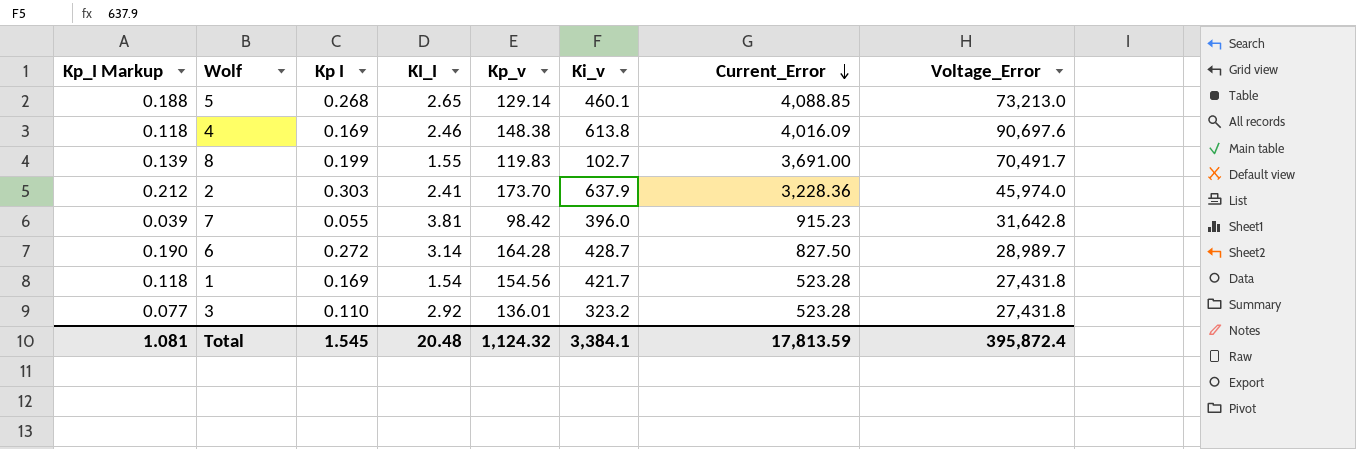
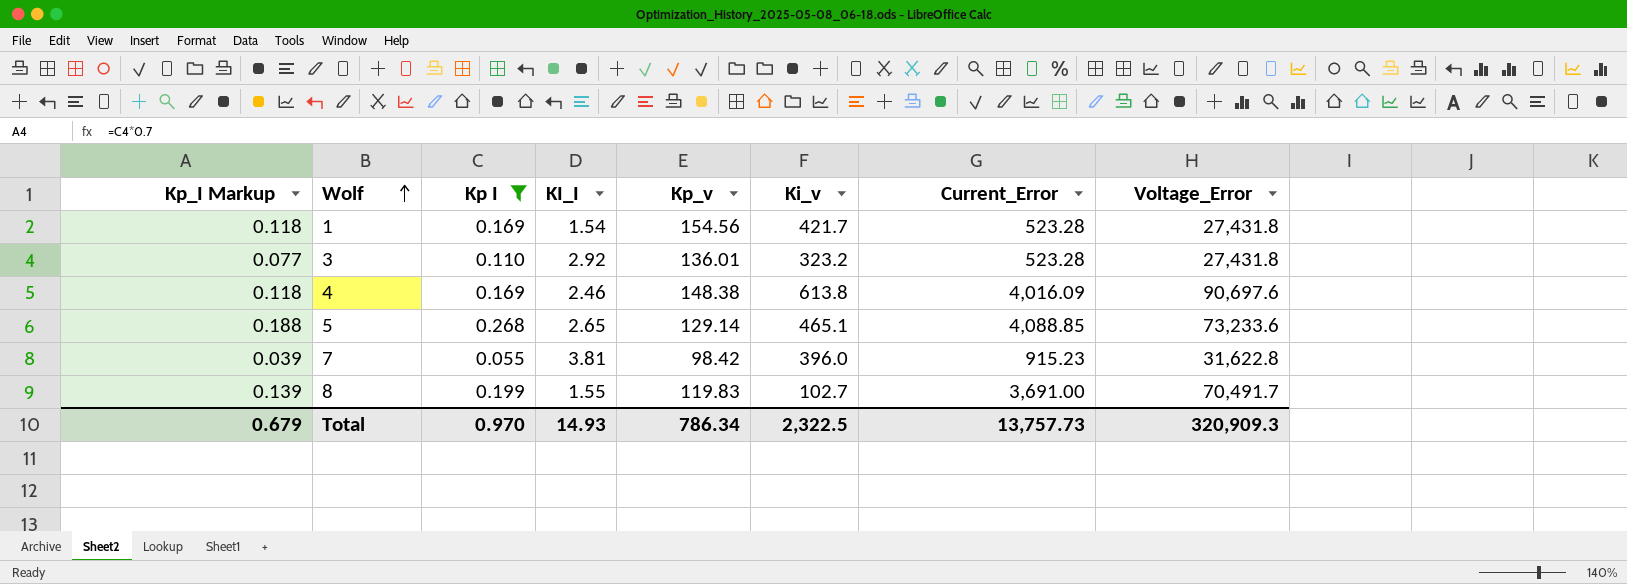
filter: none -> Kp I <= 0.268
row order: Current_Error descending -> Wolf ascending
5 | Ki_v: 460.1 -> 465.1
5 | Voltage_Error: 73,213.0 -> 73,233.6
7 | Voltage_Error: 31,642.8 -> 31,622.8
Total | Kp_I Markup: 1.081 -> 0.679
Total | Kp I: 1.545 -> 0.970
Total | KI_I: 20.48 -> 14.93
Total | Kp_v: 1,124.32 -> 786.34
Total | Ki_v: 3,384.1 -> 2,322.5
Total | Current_Error: 17,813.59 -> 13,757.73
Total | Voltage_Error: 395,872.4 -> 320,909.3

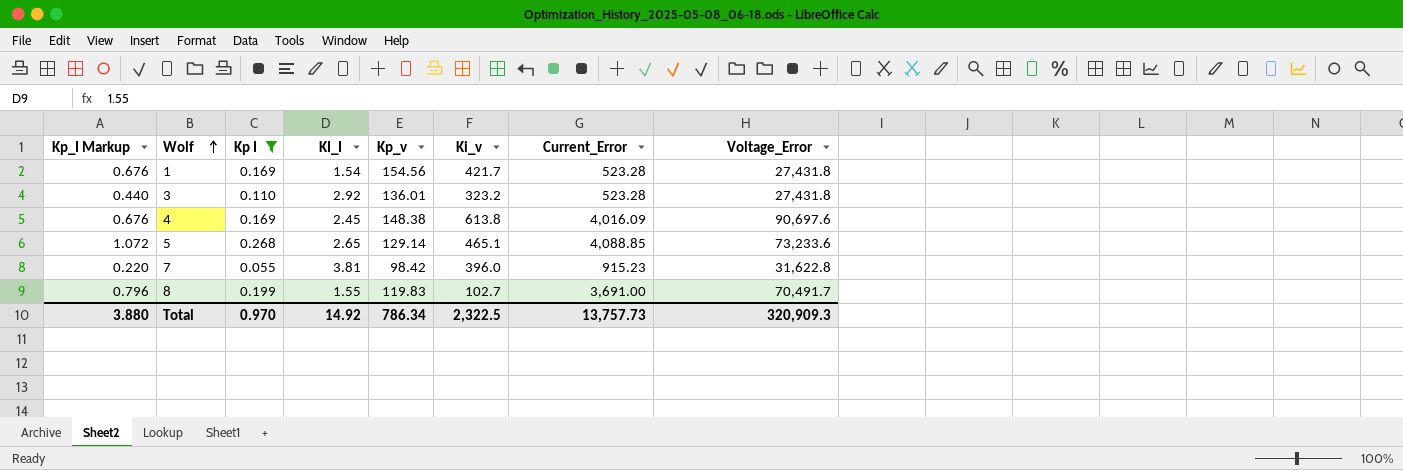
column Kp_I Markup | formula: [Kp I] * 0.7 -> [Kp I] * 4
4 | KI_I: 2.46 -> 2.45
Total | Kp_I Markup: 0.679 -> 3.880
Total | KI_I: 14.93 -> 14.92

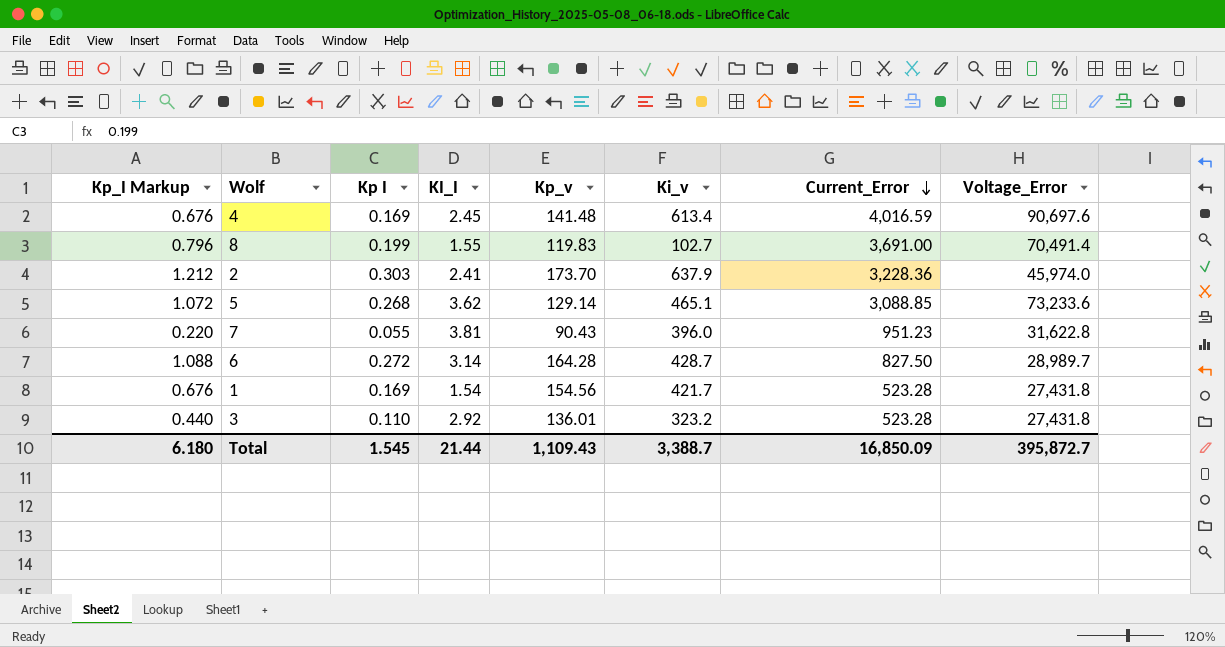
filter: Kp I <= 0.268 -> none
row order: Wolf ascending -> Current_Error descending
4 | Kp_v: 148.38 -> 141.48
4 | Ki_v: 613.8 -> 613.4
4 | Current_Error: 4,016.09 -> 4,016.59
8 | Voltage_Error: 70,491.7 -> 70,491.4
5 | KI_I: 2.65 -> 3.62
5 | Current_Error: 4,088.85 -> 3,088.85
7 | Kp_v: 98.42 -> 90.43
7 | Current_Error: 915.23 -> 951.23
Total | Kp_I Markup: 3.880 -> 6.180
Total | Kp I: 0.970 -> 1.545
Total | KI_I: 14.92 -> 21.44
Total | Kp_v: 786.34 -> 1,109.43
Total | Ki_v: 2,322.5 -> 3,388.7
Total | Current_Error: 13,757.73 -> 16,850.09
Total | Voltage_Error: 320,909.3 -> 395,872.7

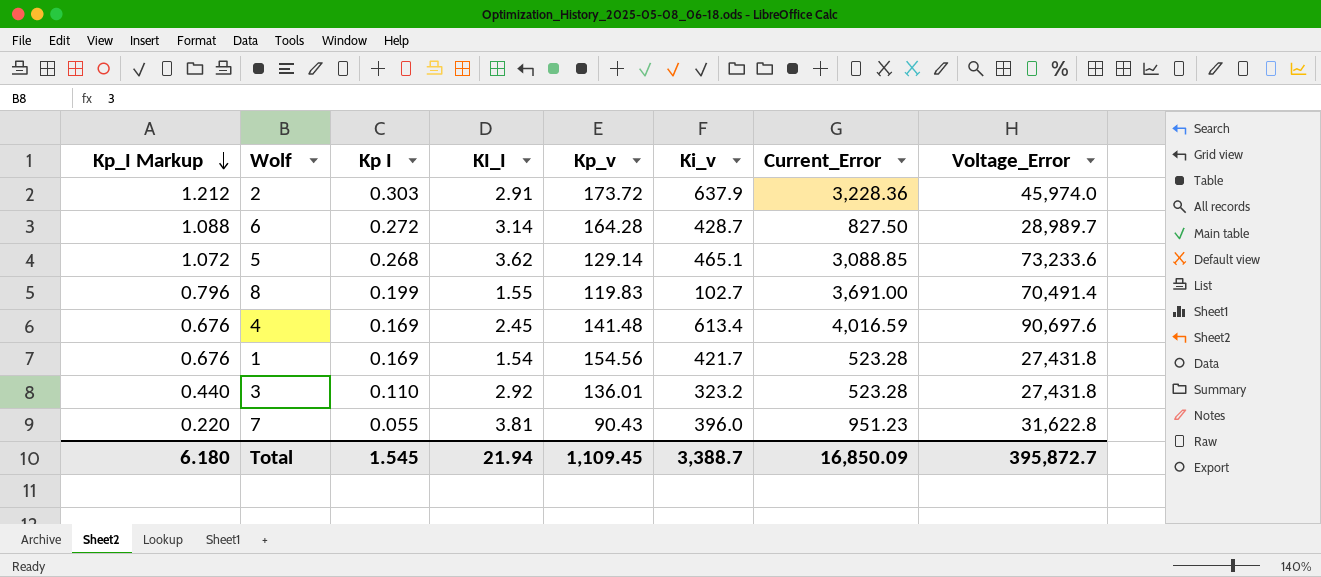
row order: Current_Error descending -> Kp_I Markup descending
2 | KI_I: 2.41 -> 2.91
2 | Kp_v: 173.70 -> 173.72
Total | KI_I: 21.44 -> 21.94
Total | Kp_v: 1,109.43 -> 1,109.45

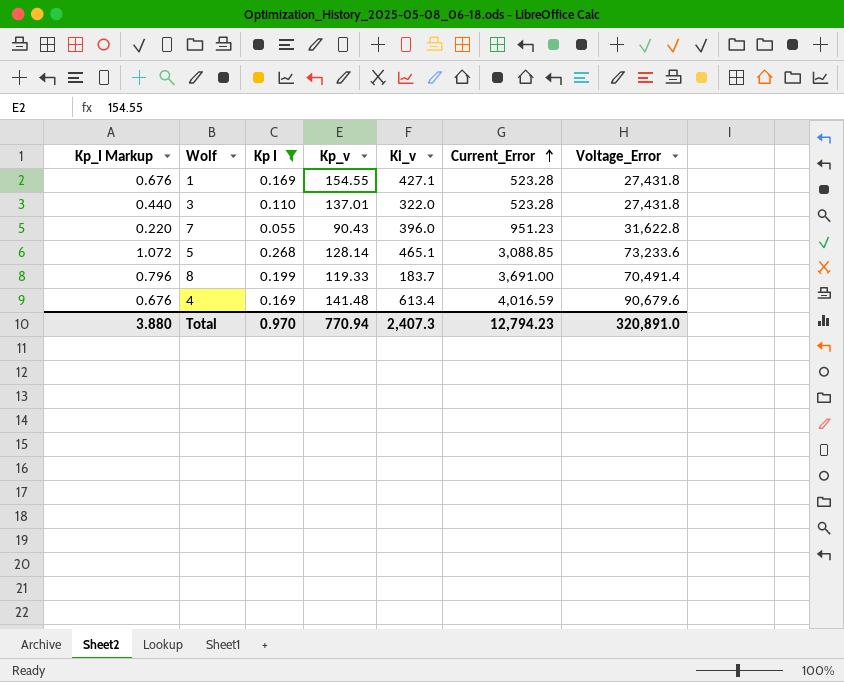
filter: none -> Kp I <= 0.268
row order: Kp_I Markup descending -> Current_Error ascending
column KI_I | position: 4 -> none
1 | Kp_v: 154.56 -> 154.55
1 | Ki_v: 421.7 -> 427.1
3 | Kp_v: 136.01 -> 137.01
3 | Ki_v: 323.2 -> 322.0
5 | Kp_v: 129.14 -> 128.14
8 | Kp_v: 119.83 -> 119.33
8 | Ki_v: 102.7 -> 183.7
4 | Voltage_Error: 90,697.6 -> 90,679.6
Total | Kp_I Markup: 6.180 -> 3.880
Total | Kp I: 1.545 -> 0.970
Total | Kp_v: 1,109.45 -> 770.94
Total | Ki_v: 3,388.7 -> 2,407.3
Total | Current_Error: 16,850.09 -> 12,794.23
Total | Voltage_Error: 395,872.7 -> 320,891.0

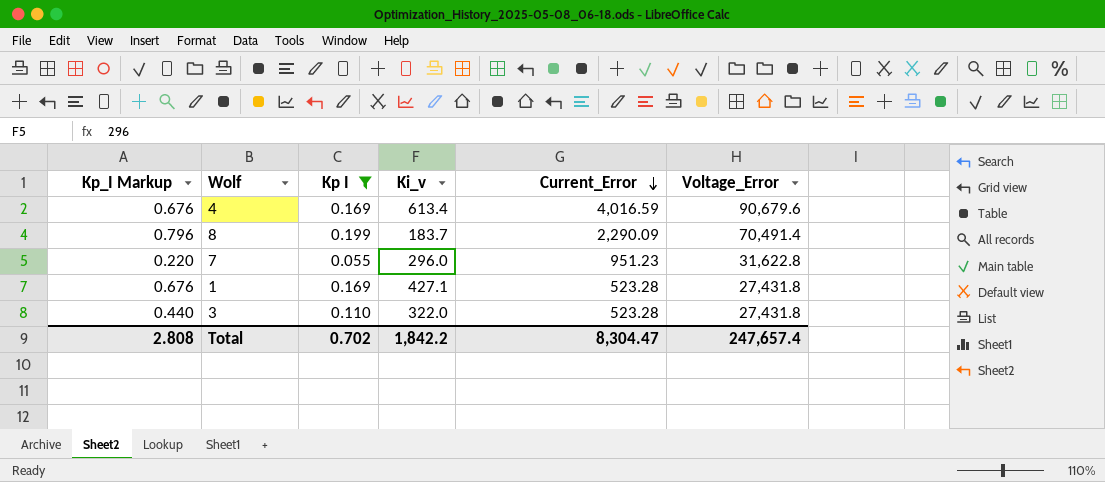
row order: Current_Error ascending -> Current_Error descending
column Kp_v | position: 4 -> none
row 5: 1.072 | 0.268 | 128.14 | 465.1 | 3,088.85 | 73,233.6 -> none
8 | Current_Error: 3,691.00 -> 2,290.09
7 | Ki_v: 396.0 -> 296.0
Total | Kp_I Markup: 3.880 -> 2.808
Total | Kp I: 0.970 -> 0.702
Total | Ki_v: 2,407.3 -> 1,842.2
Total | Current_Error: 12,794.23 -> 8,304.47
Total | Voltage_Error: 320,891.0 -> 247,657.4

